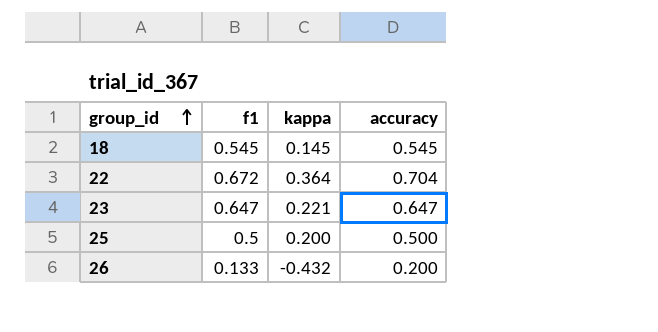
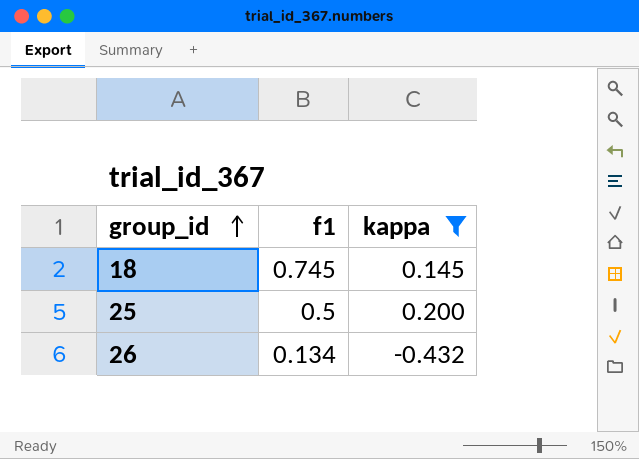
filter: none -> kappa <= 0.200
column accuracy | position: 4 -> none
18 | f1: 0.545 -> 0.745
26 | f1: 0.133 -> 0.134

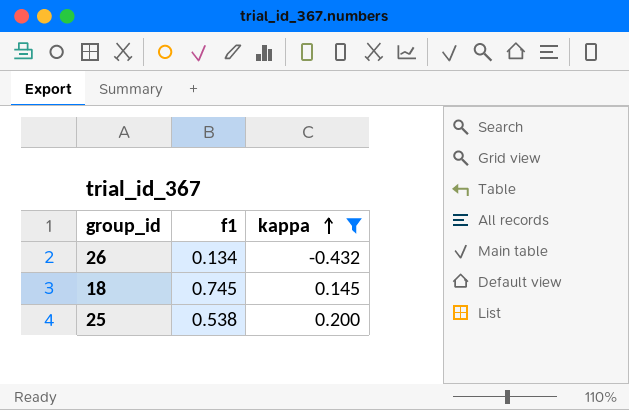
row order: group_id ascending -> kappa ascending
25 | f1: 0.5 -> 0.538

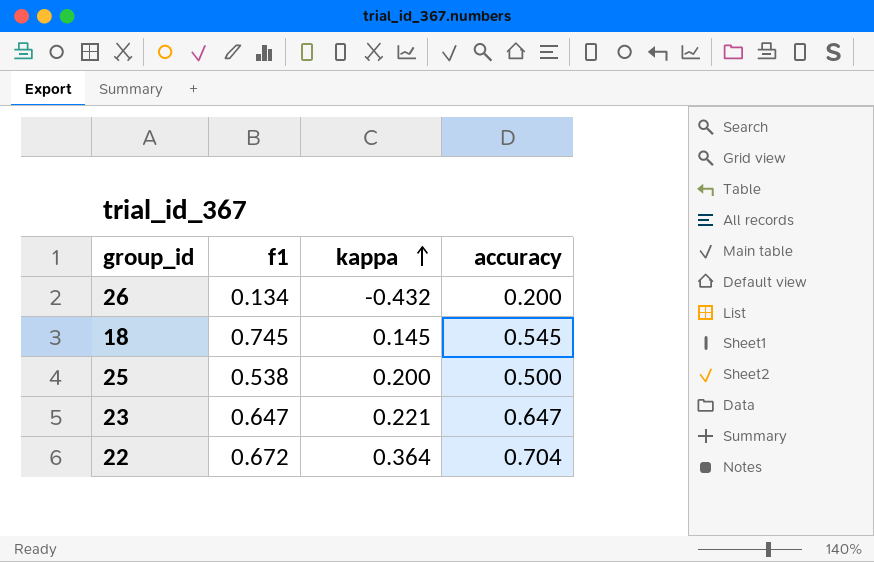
filter: kappa <= 0.200 -> none
column accuracy | position: none -> 4

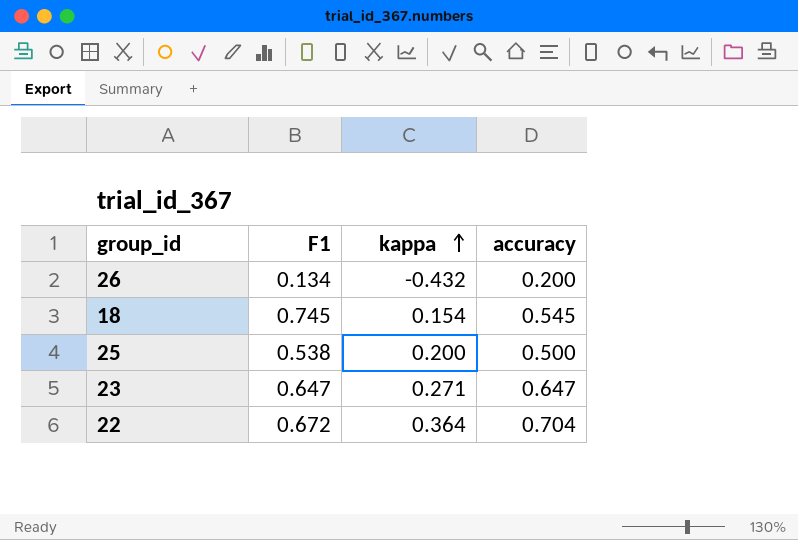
column name: f1 -> F1
18 | kappa: 0.145 -> 0.154
23 | kappa: 0.221 -> 0.271

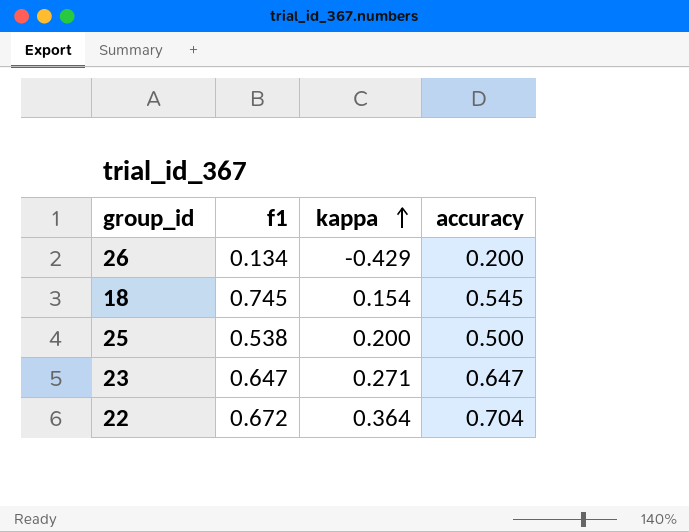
column name: F1 -> f1
26 | kappa: -0.432 -> -0.429

